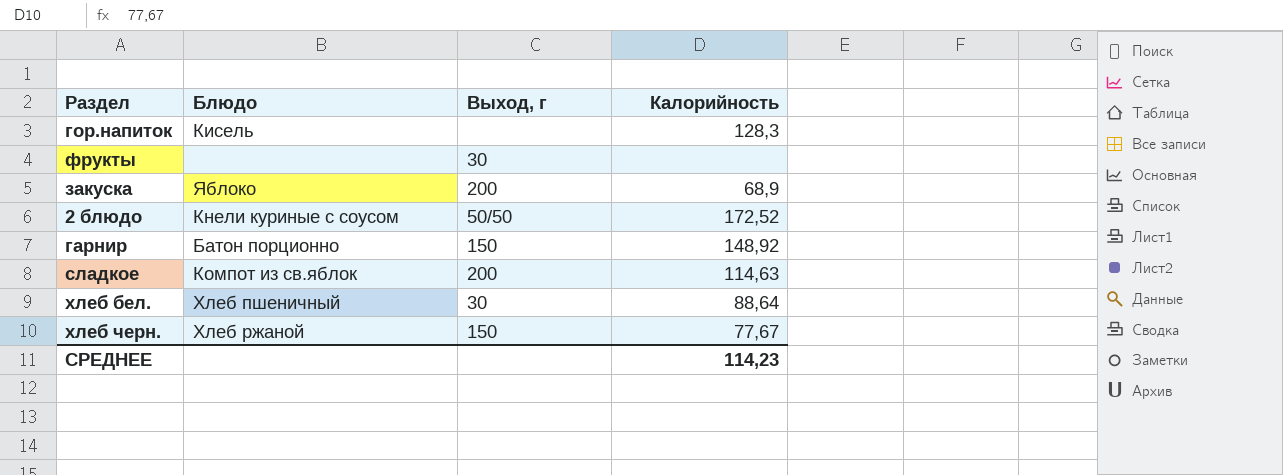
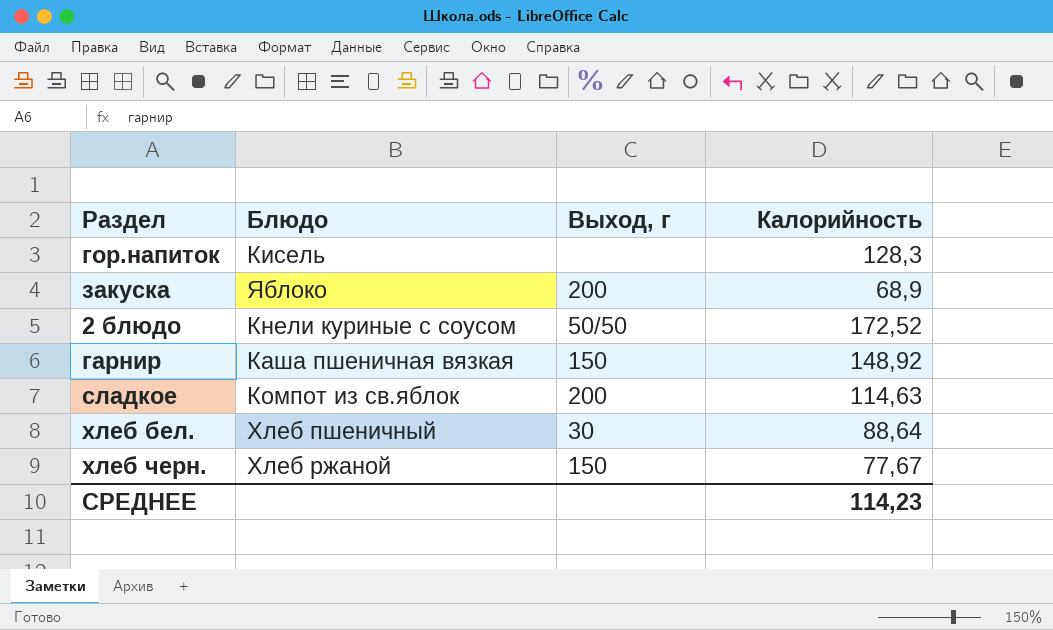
row фрукты: none | 30 | none -> none
гарнир | Блюдо: Батон порционно -> Каша пшеничная вязкая

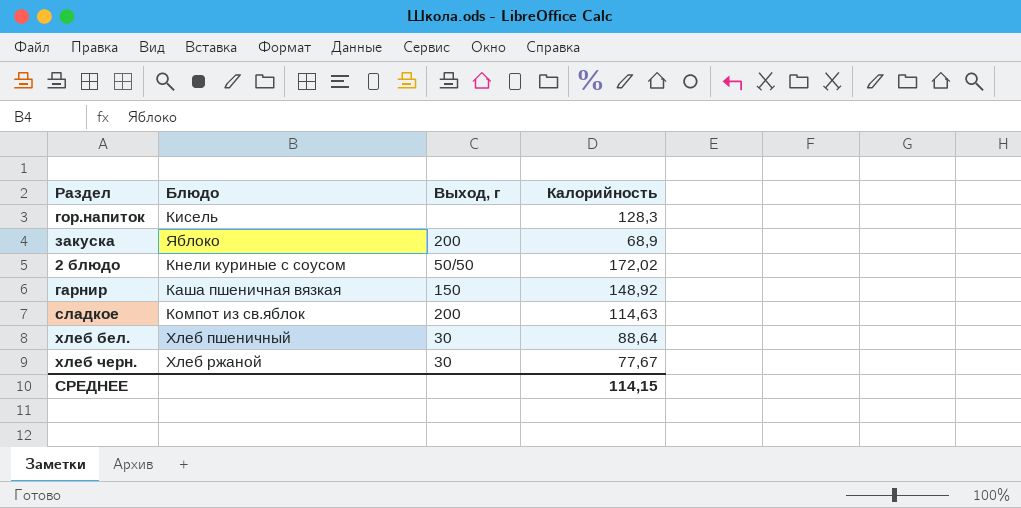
2 блюдо | Калорийность: 172,52 -> 172,02
хлеб черн. | Выход, г: 150 -> 30
СРЕДНЕЕ | Калорийность: 114,23 -> 114,15

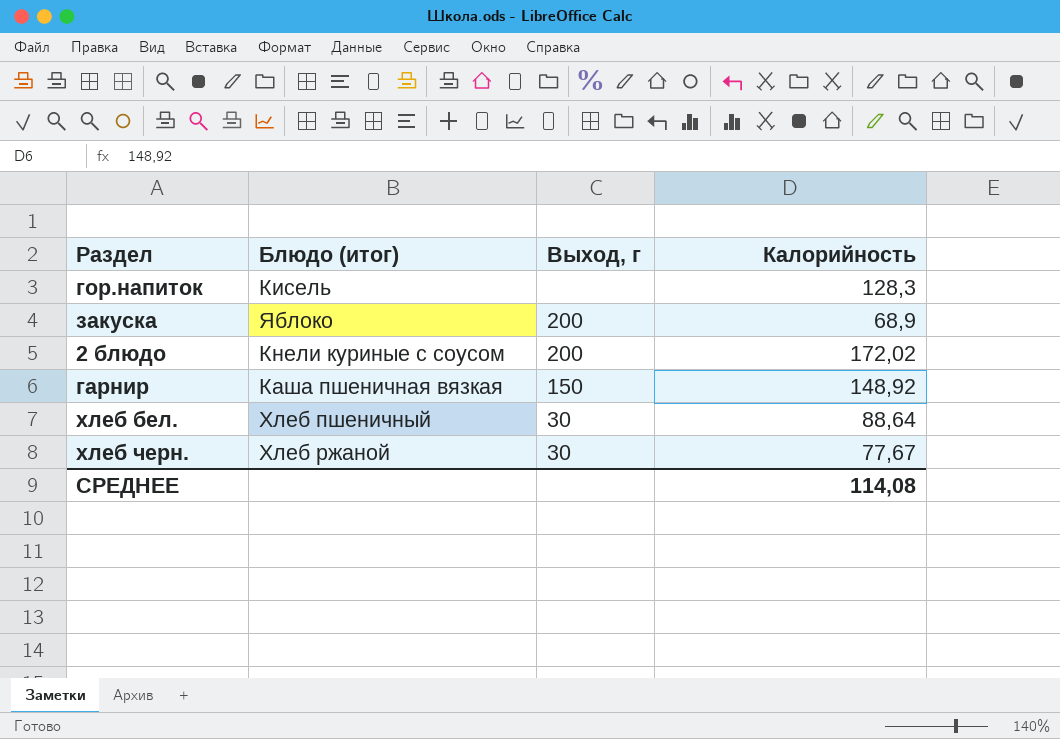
column name: Блюдо -> Блюдо (итог)
row сладкое: Компот из св.яблок | 200 | 114,63 -> none
2 блюдо | Выход, г: 50/50 -> 200
СРЕДНЕЕ | Калорийность: 114,15 -> 114,08

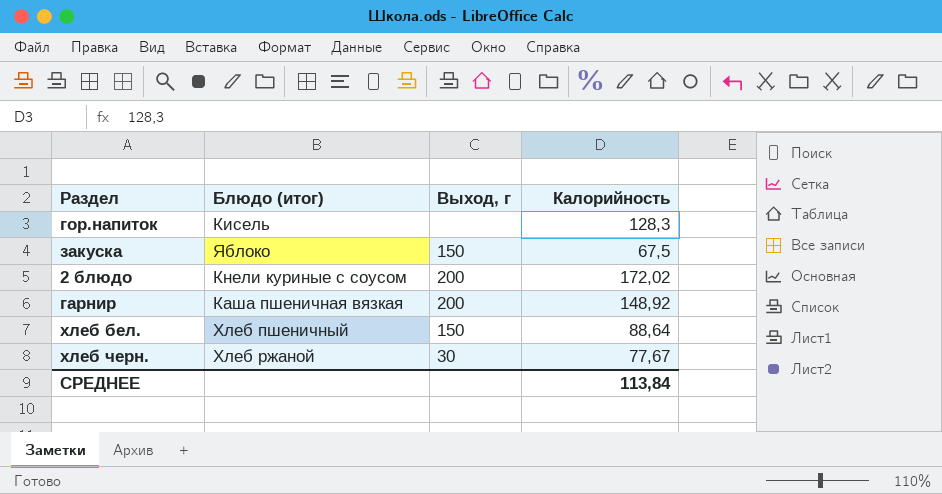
закуска | Выход, г: 200 -> 150
закуска | Калорийность: 68,9 -> 67,5
гарнир | Выход, г: 150 -> 200
хлеб бел. | Выход, г: 30 -> 150
СРЕДНЕЕ | Калорийность: 114,08 -> 113,84

